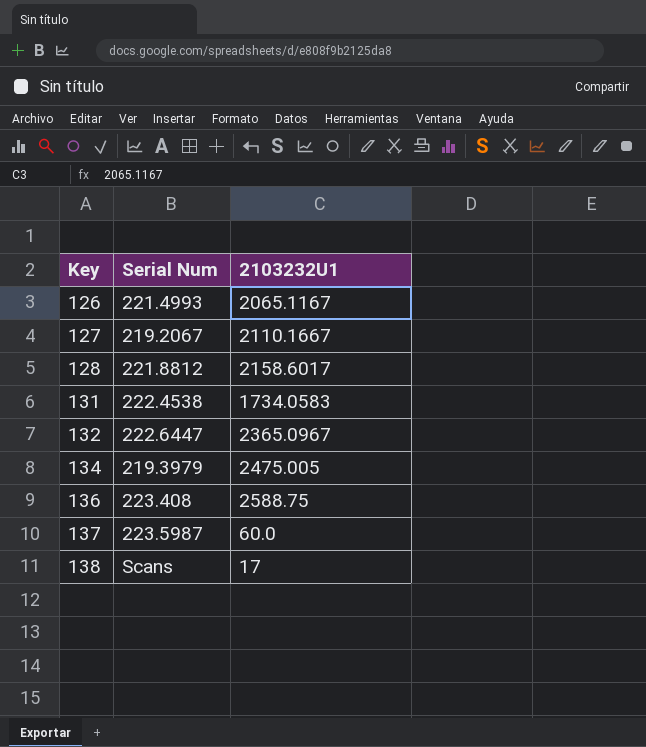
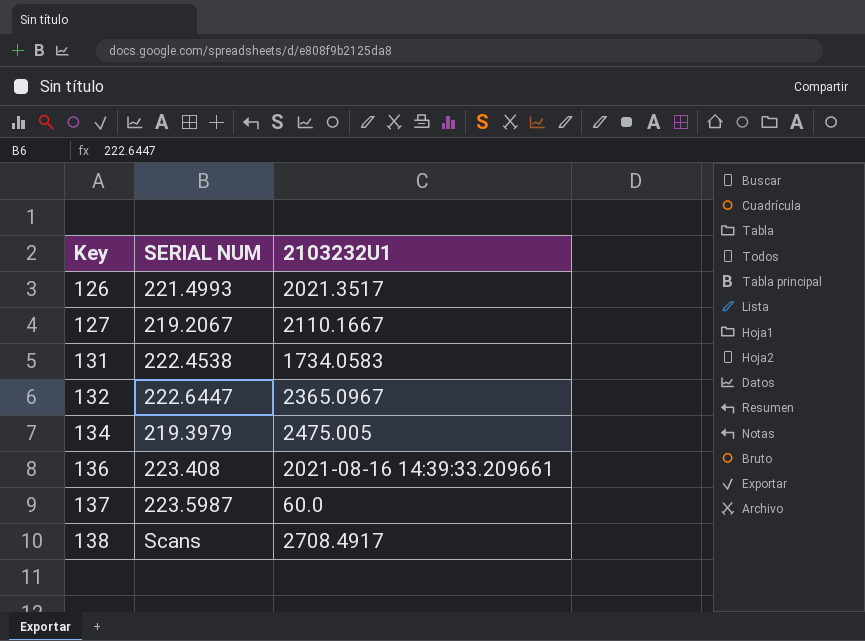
column name: Serial Num -> SERIAL NUM
row 128: 221.8812 | 2158.6017 -> none
126 | 2103232U1: 2065.1167 -> 2021.3517
136 | 2103232U1: 2588.75 -> 2021-08-16 14:39:33.209661
138 | 2103232U1: 17 -> 2708.4917

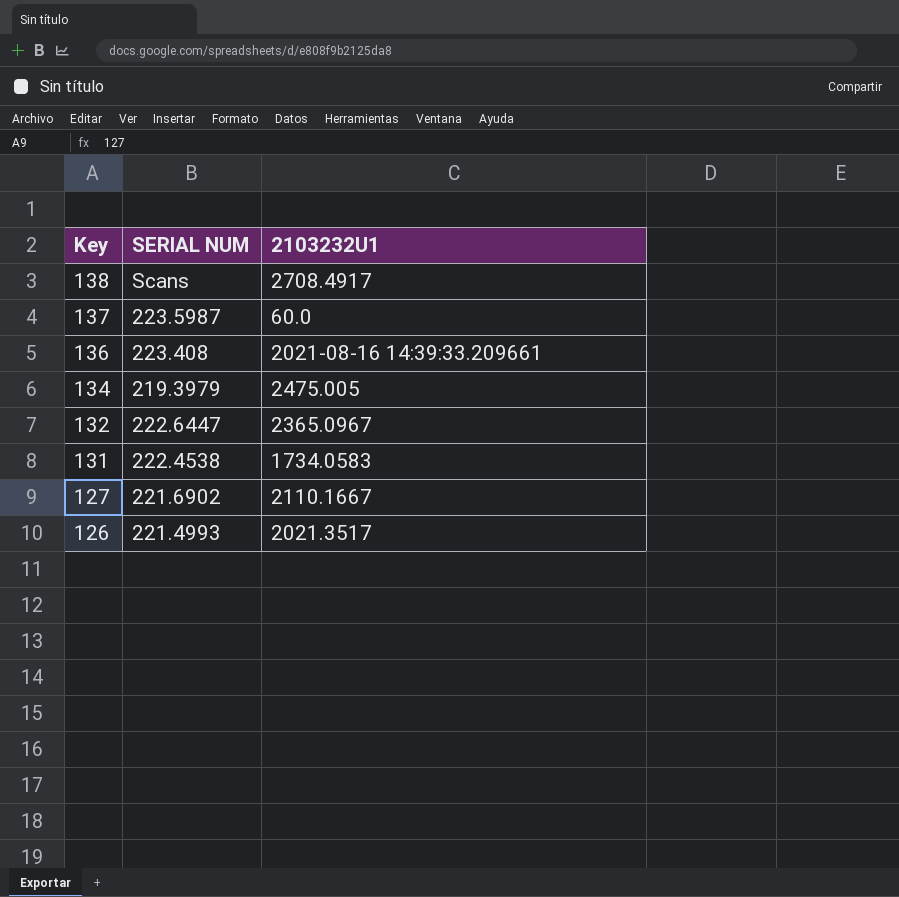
row order: Key ascending -> Key descending
127 | SERIAL NUM: 219.2067 -> 221.6902

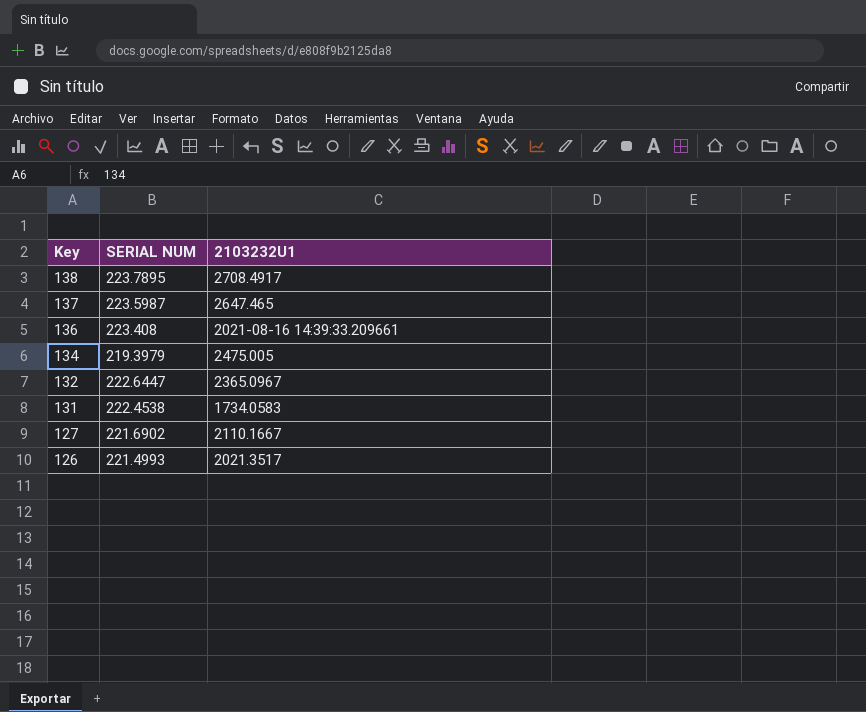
138 | SERIAL NUM: Scans -> 223.7895
137 | 2103232U1: 60.0 -> 2647.465

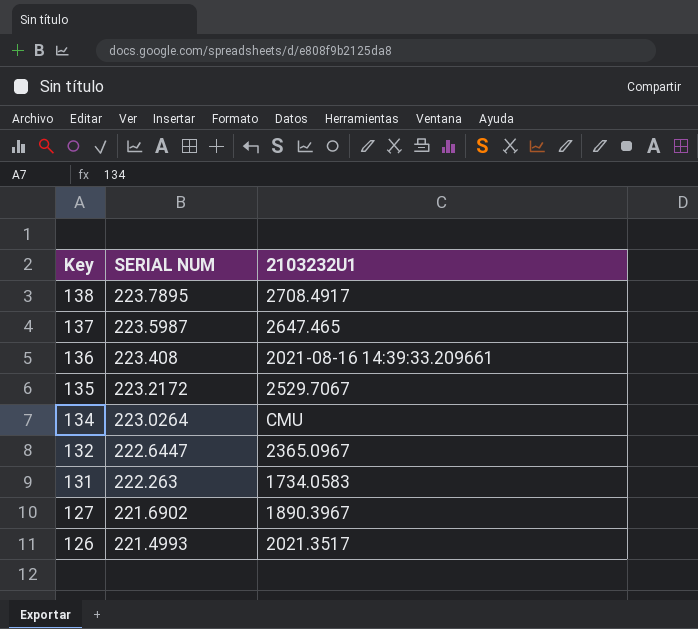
row 135: none -> 223.2172 | 2529.7067
134 | SERIAL NUM: 219.3979 -> 223.0264
134 | 2103232U1: 2475.005 -> CMU
131 | SERIAL NUM: 222.4538 -> 222.263
127 | 2103232U1: 2110.1667 -> 1890.3967

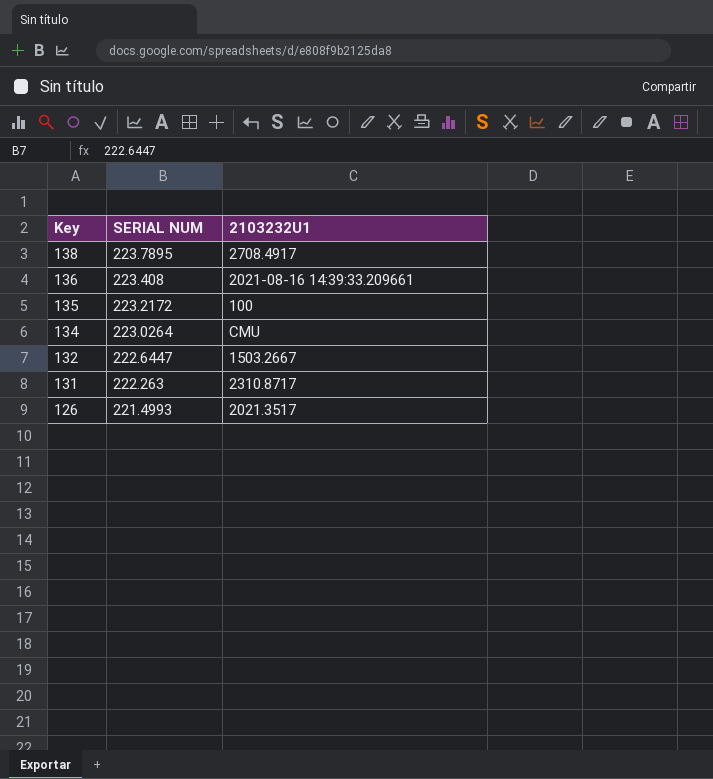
row 137: 223.5987 | 2647.465 -> none
row 127: 221.6902 | 1890.3967 -> none
135 | 2103232U1: 2529.7067 -> 100
132 | 2103232U1: 2365.0967 -> 1503.2667
131 | 2103232U1: 1734.0583 -> 2310.8717

